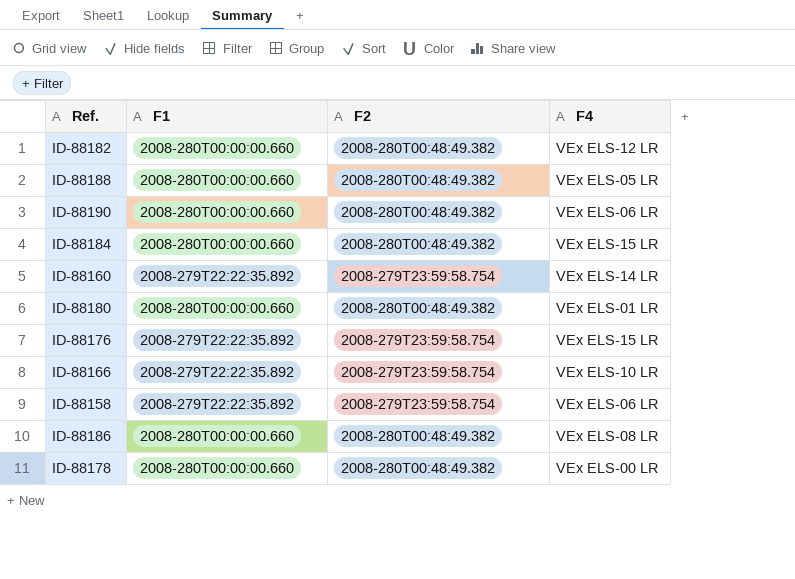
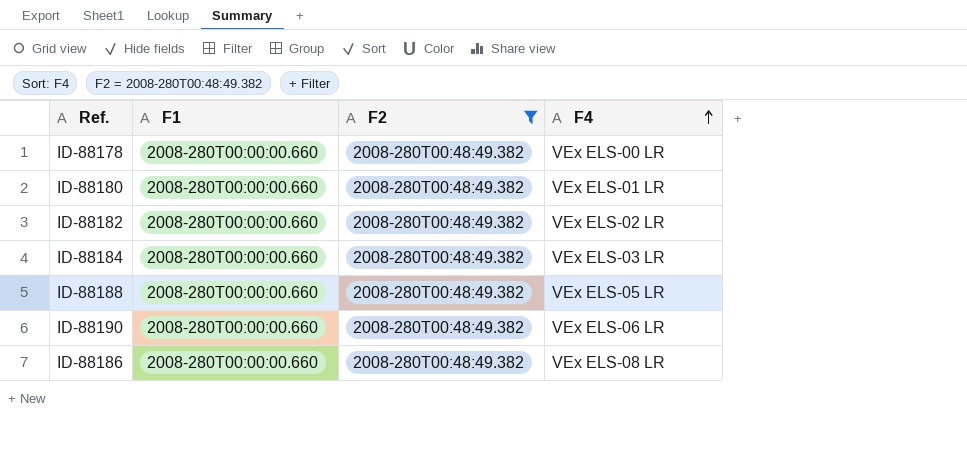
filter: none -> F2 = 2008-280T00:48:49.382
row order: none -> F4 ascending
ID-88182 | F4: VEx ELS-12 LR -> VEx ELS-02 LR
ID-88184 | F4: VEx ELS-15 LR -> VEx ELS-03 LR

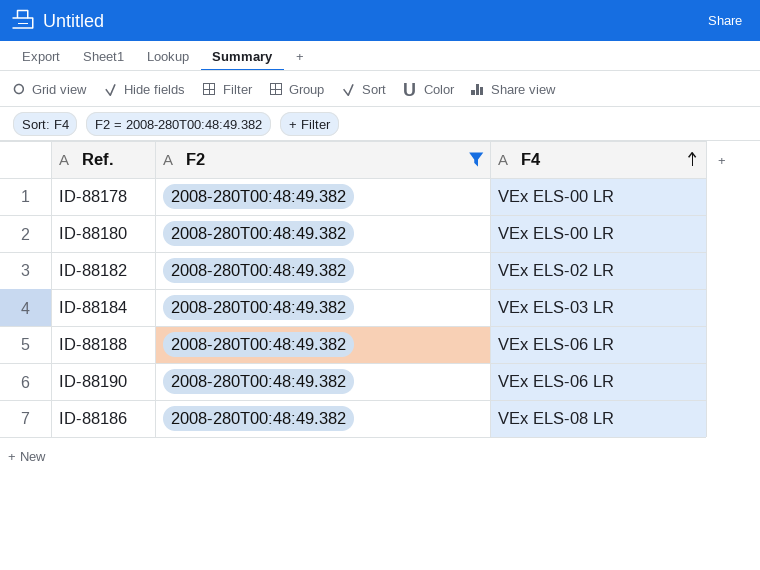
column F1 | position: 2 -> none
ID-88180 | F4: VEx ELS-01 LR -> VEx ELS-00 LR
ID-88188 | F4: VEx ELS-05 LR -> VEx ELS-06 LR

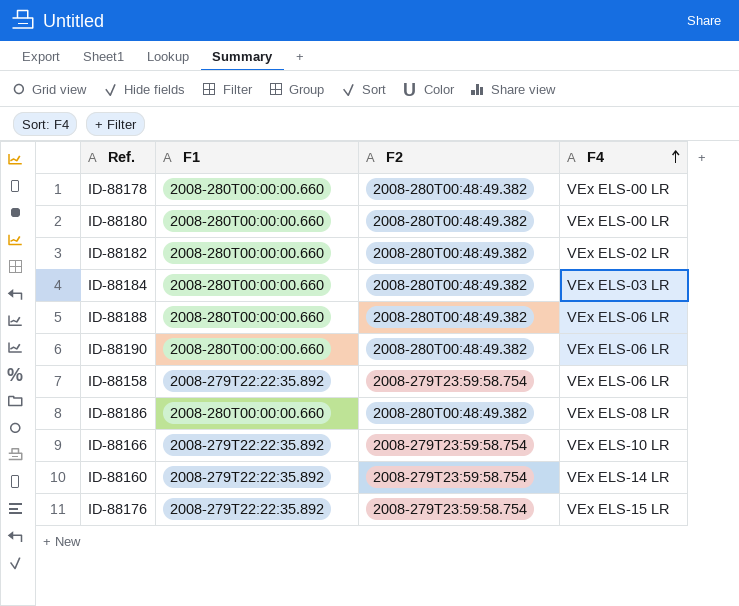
filter: F2 = 2008-280T00:48:49.382 -> none
column F1 | position: none -> 2

